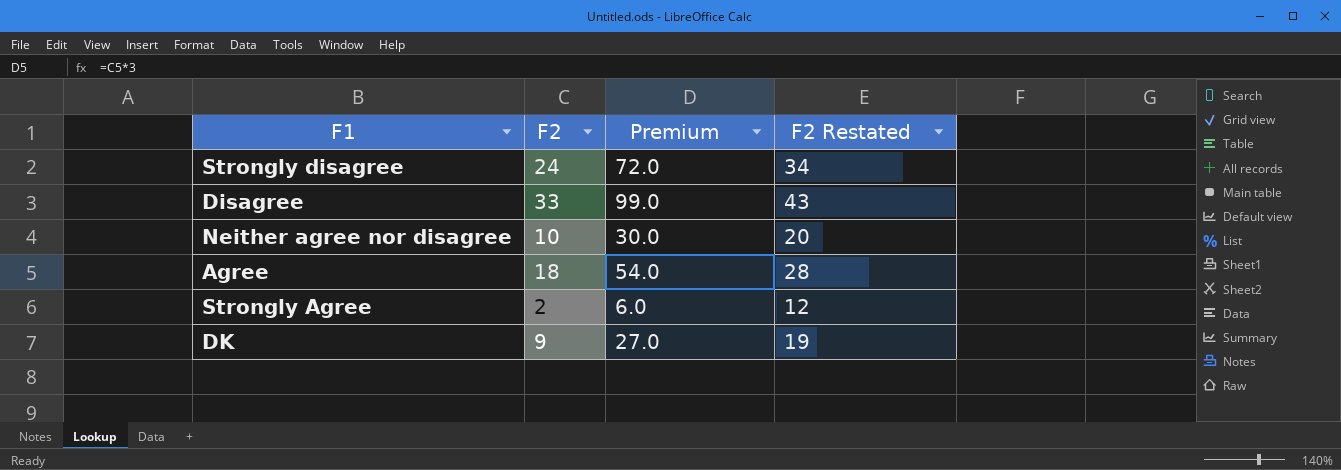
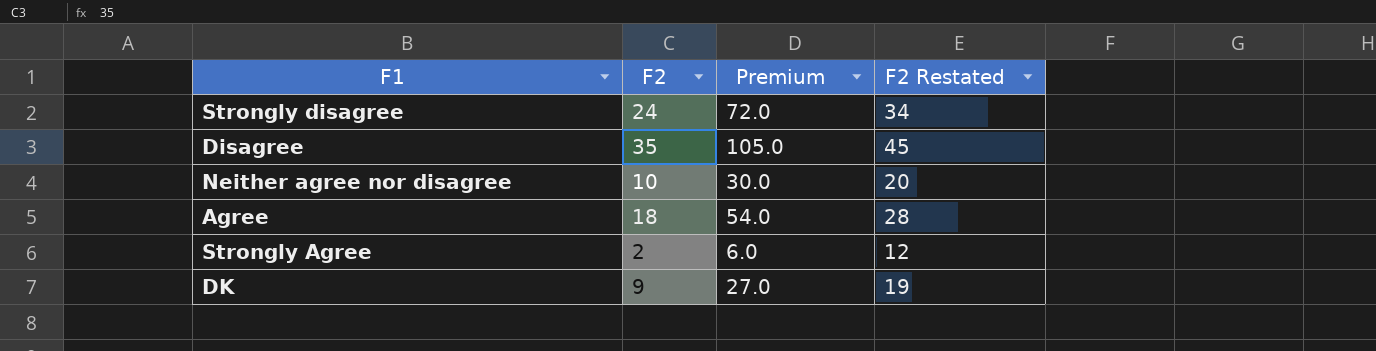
Disagree | F2: 33 -> 35
Disagree | Premium: 99.0 -> 105.0
Disagree | F2 Restated: 43 -> 45

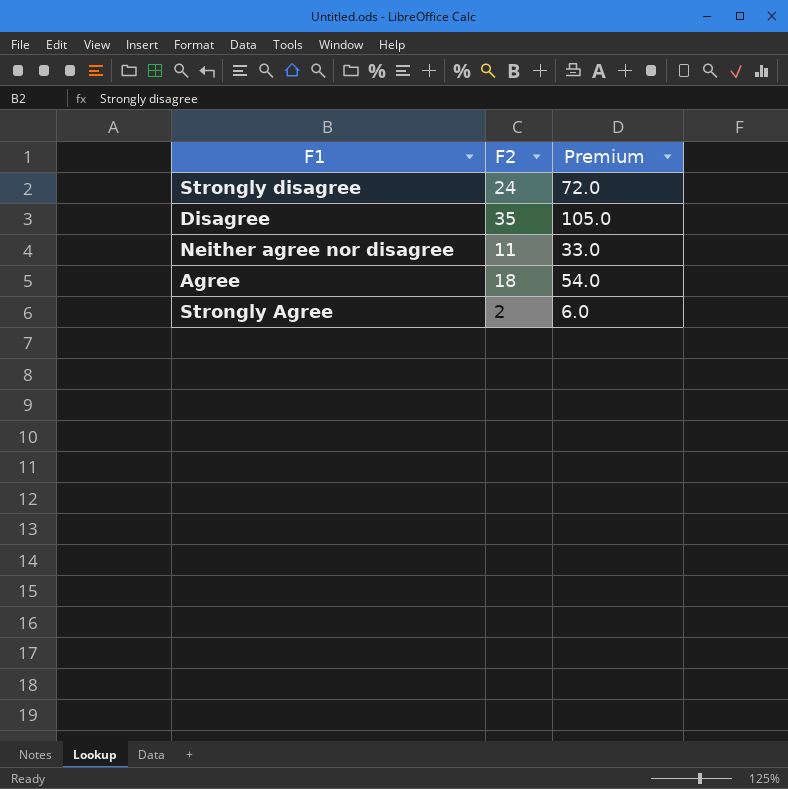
column F2 Restated | formula: [F2] + 10 -> none
row DK: 9 | 27.0 | 19 -> none
Neither agree nor disagree | F2: 10 -> 11
Neither agree nor disagree | Premium: 30.0 -> 33.0

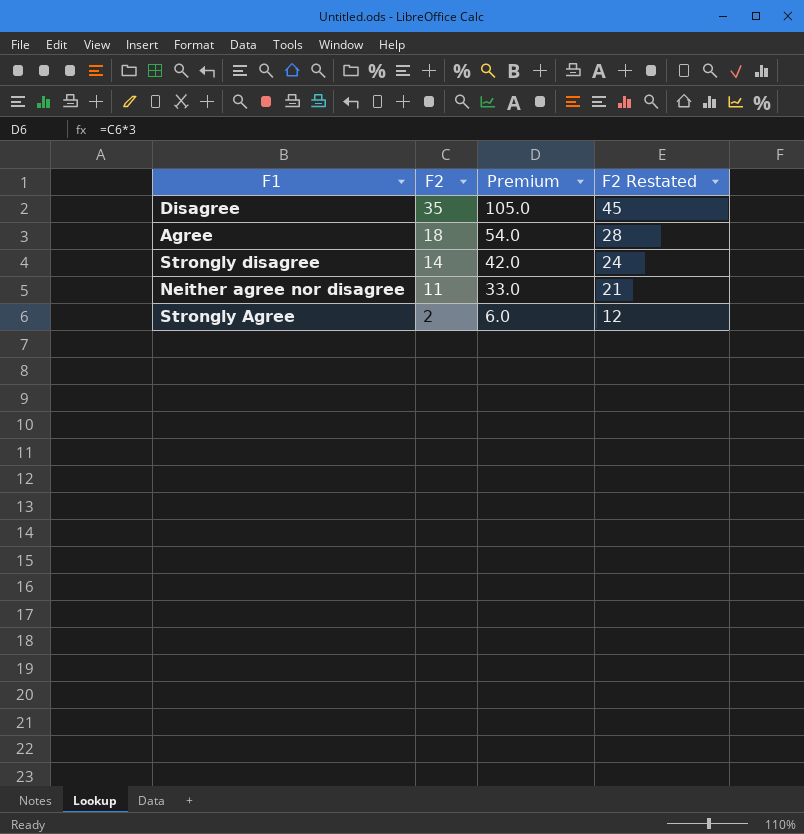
row order: none -> F2 descending
column F2 Restated | formula: none -> [F2] + 10
Strongly disagree | F2: 24 -> 14
Strongly disagree | Premium: 72.0 -> 42.0

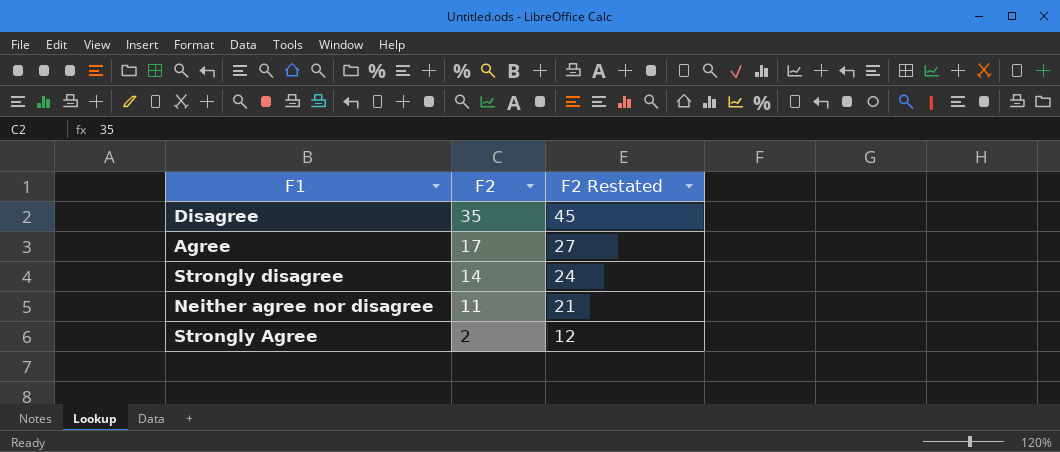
column Premium | formula: [F2] * 3 -> none
Agree | F2: 18 -> 17
Agree | F2 Restated: 28 -> 27

